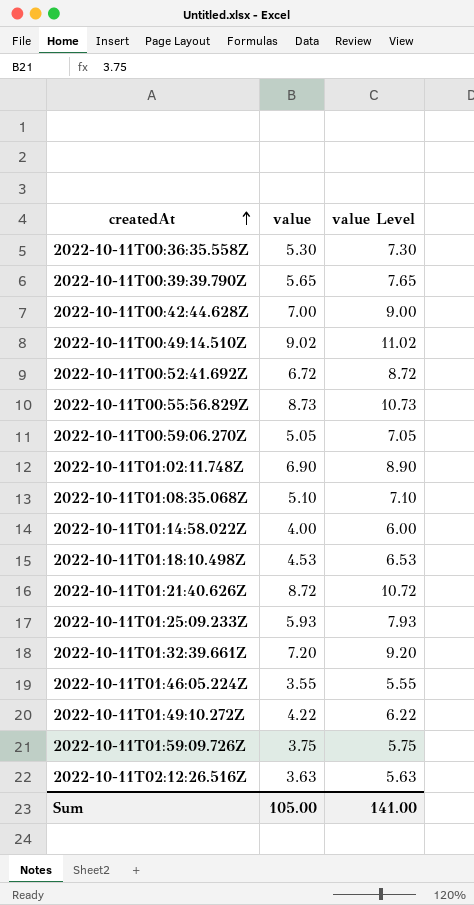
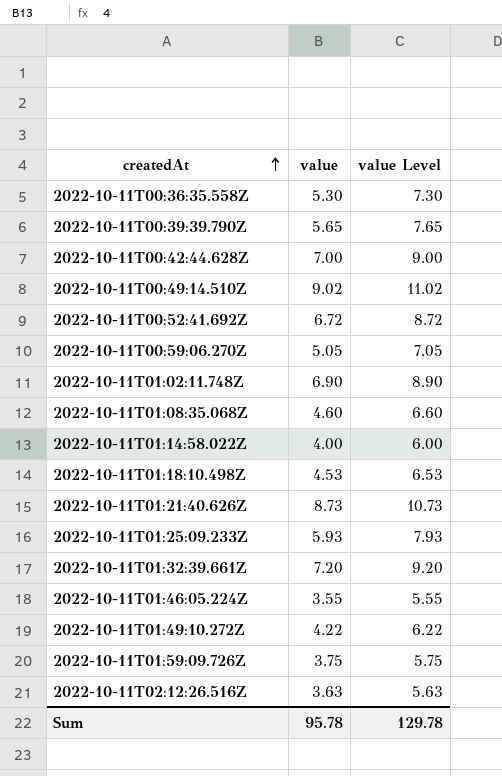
row 2022-10-11T00:55:56.829Z: 8.73 | 10.73 -> none
2022-10-11T01:08:35.068Z | value: 5.10 -> 4.60
2022-10-11T01:08:35.068Z | value Level: 7.10 -> 6.60
2022-10-11T01:21:40.626Z | value: 8.72 -> 8.73
2022-10-11T01:21:40.626Z | value Level: 10.72 -> 10.73
Sum | value: 105.00 -> 95.78
Sum | value Level: 141.00 -> 129.78

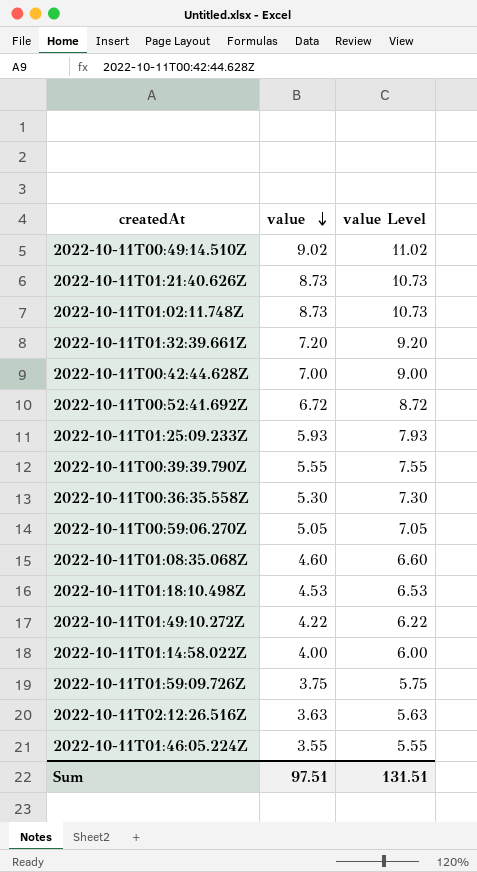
row order: createdAt ascending -> value descending
2022-10-11T01:02:11.748Z | value: 6.90 -> 8.73
2022-10-11T01:02:11.748Z | value Level: 8.90 -> 10.73
2022-10-11T00:39:39.790Z | value: 5.65 -> 5.55
2022-10-11T00:39:39.790Z | value Level: 7.65 -> 7.55
Sum | value: 95.78 -> 97.51
Sum | value Level: 129.78 -> 131.51

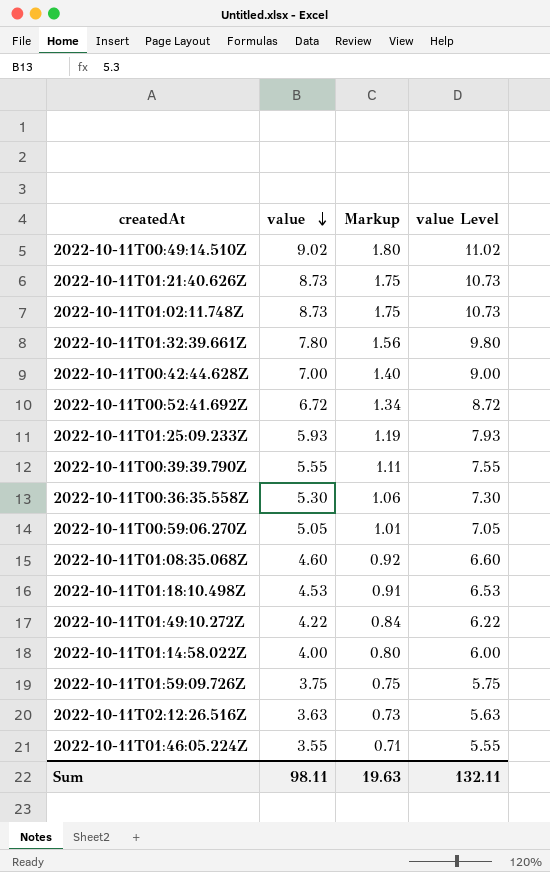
column Markup | formula: none -> [value] * 0.2
2022-10-11T01:32:39.661Z | value: 7.20 -> 7.80
2022-10-11T01:32:39.661Z | value Level: 9.20 -> 9.80
Sum | value: 97.51 -> 98.11
Sum | value Level: 131.51 -> 132.11

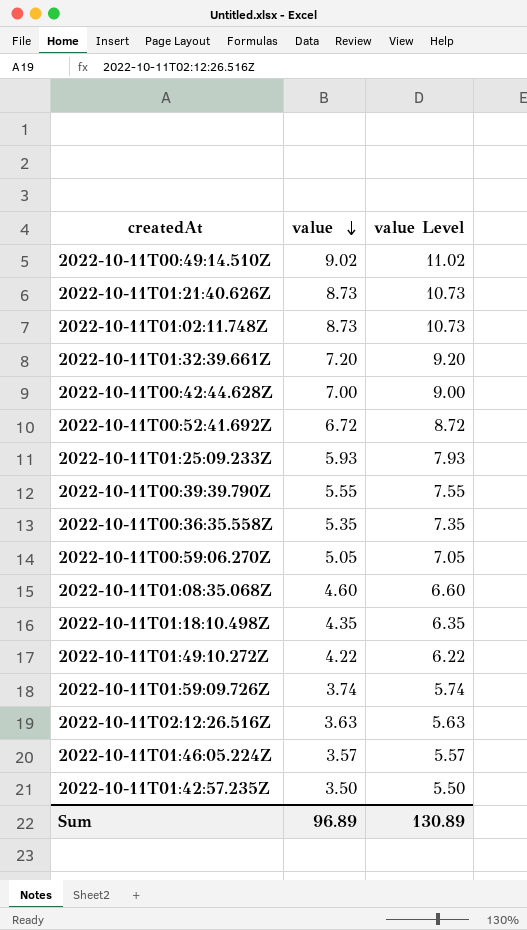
column Markup | formula: [value] * 0.2 -> none
row 2022-10-11T01:14:58.022Z: 4.00 | 0.80 | 6.00 -> none
2022-10-11T01:32:39.661Z | value: 7.80 -> 7.20
2022-10-11T01:32:39.661Z | value Level: 9.80 -> 9.20
2022-10-11T00:36:35.558Z | value: 5.30 -> 5.35
2022-10-11T00:36:35.558Z | value Level: 7.30 -> 7.35
2022-10-11T01:18:10.498Z | value: 4.53 -> 4.35
2022-10-11T01:18:10.498Z | value Level: 6.53 -> 6.35
2022-10-11T01:59:09.726Z | value: 3.75 -> 3.74
2022-10-11T01:59:09.726Z | value Level: 5.75 -> 5.74
2022-10-11T01:46:05.224Z | value: 3.55 -> 3.57
2022-10-11T01:46:05.224Z | value Level: 5.55 -> 5.57
row 2022-10-11T01:42:57.235Z: none -> 3.50 | 5.50
Sum | value: 98.11 -> 96.89
Sum | value Level: 132.11 -> 130.89

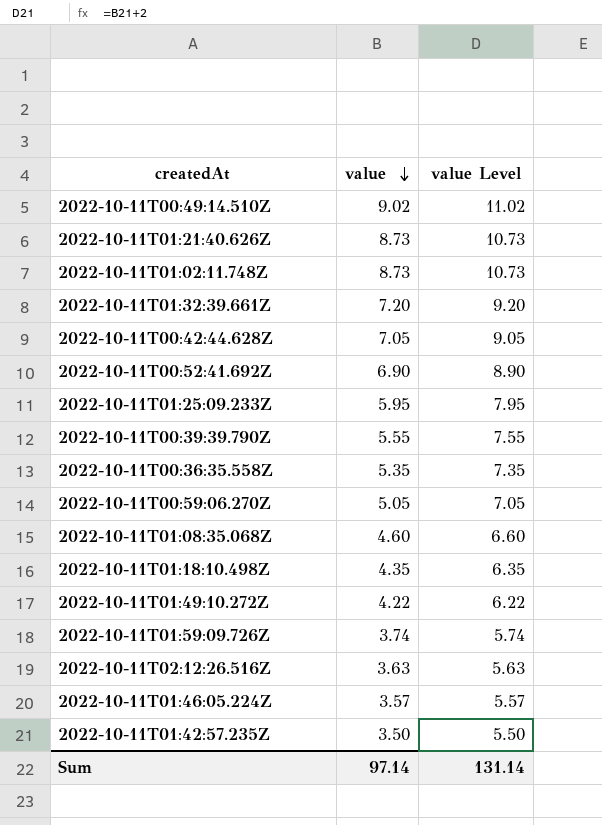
2022-10-11T00:42:44.628Z | value: 7.00 -> 7.05
2022-10-11T00:42:44.628Z | value Level: 9.00 -> 9.05
2022-10-11T00:52:41.692Z | value: 6.72 -> 6.90
2022-10-11T00:52:41.692Z | value Level: 8.72 -> 8.90
2022-10-11T01:25:09.233Z | value: 5.93 -> 5.95
2022-10-11T01:25:09.233Z | value Level: 7.93 -> 7.95
Sum | value: 96.89 -> 97.14
Sum | value Level: 130.89 -> 131.14

